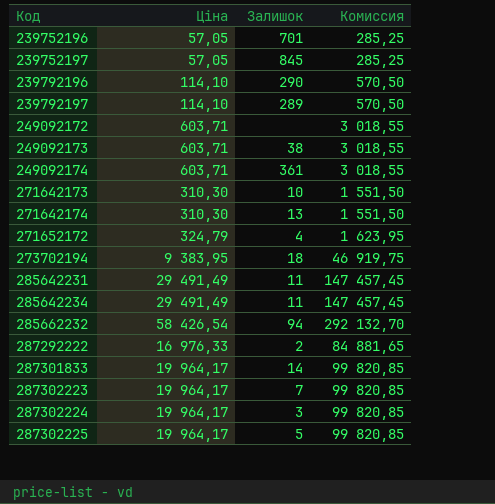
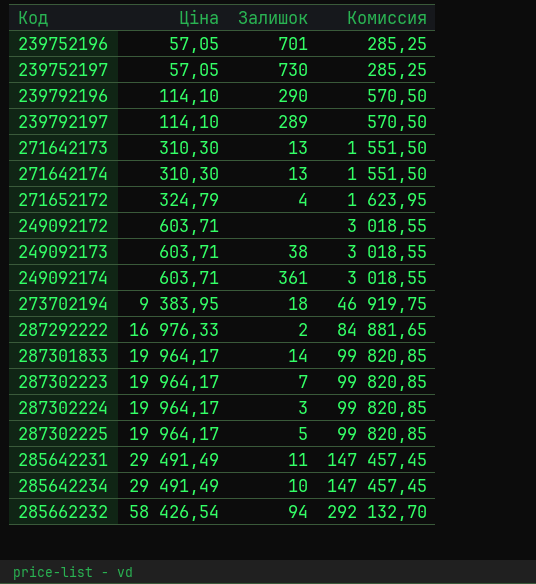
row order: Код ascending -> Ціна ascending
239752197 | Залишок: 845 -> 730
271642173 | Залишок: 10 -> 13
285642234 | Залишок: 11 -> 10

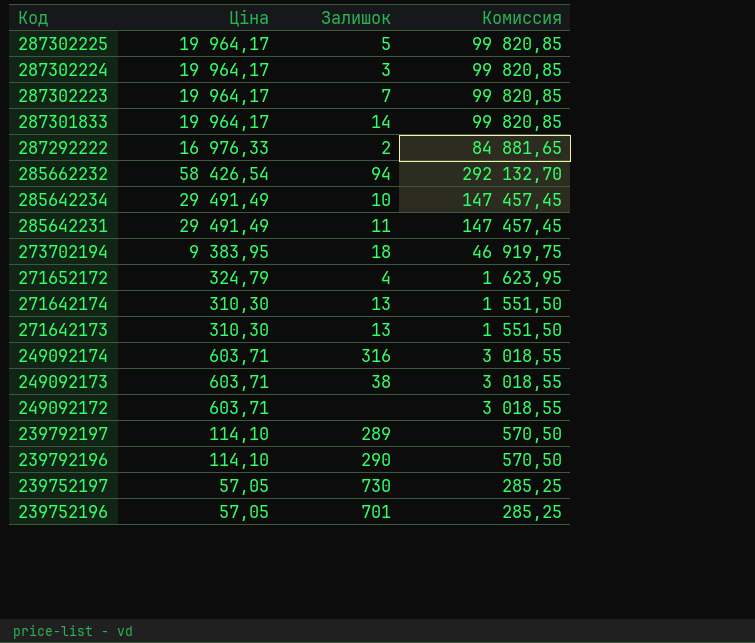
row order: Ціна ascending -> Код descending
249092174 | Залишок: 361 -> 316

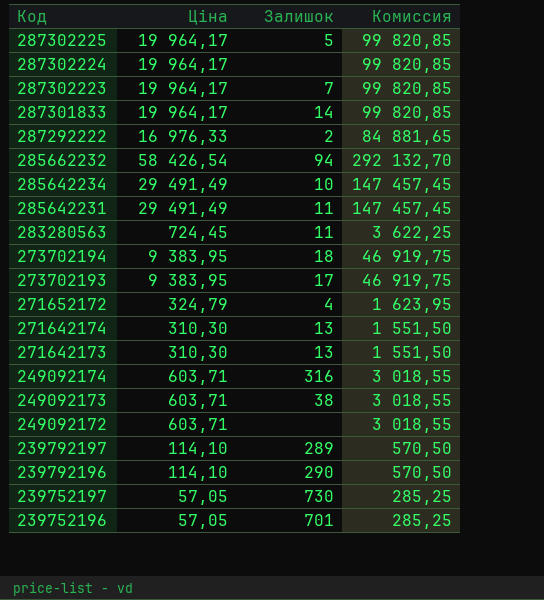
287302224 | Залишок: 3 -> none
row 283280563: none -> 724,45 | 11 | 3 622,25
row 273702193: none -> 9 383,95 | 17 | 46 919,75

